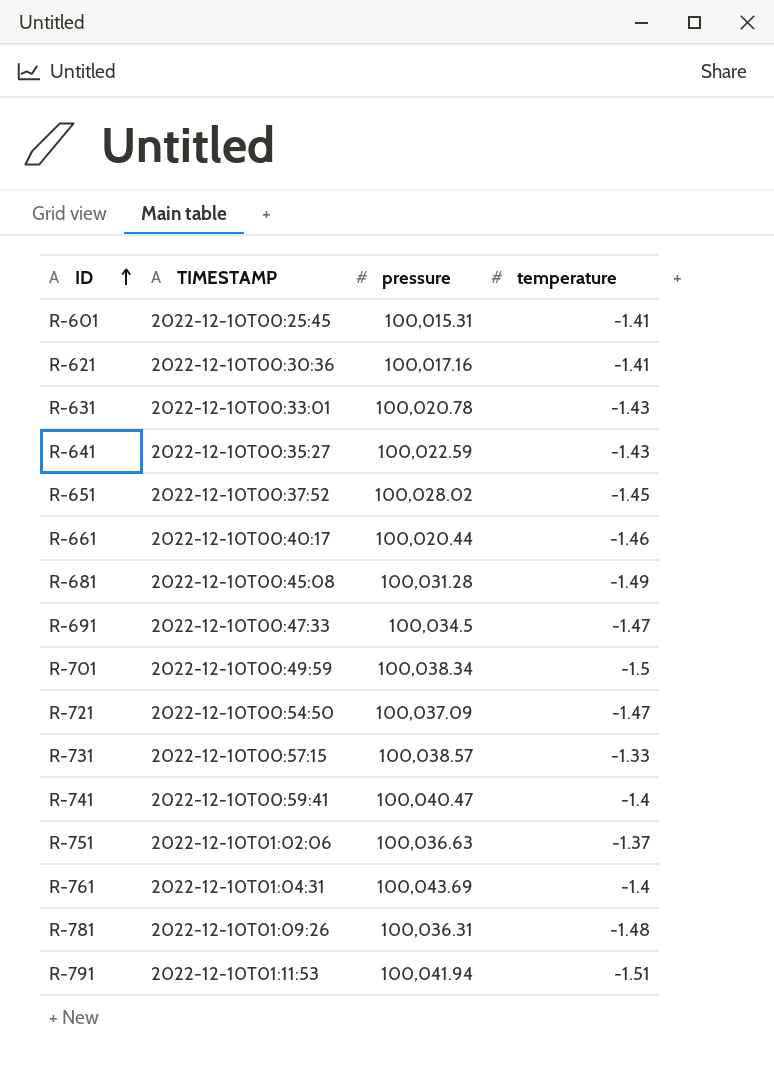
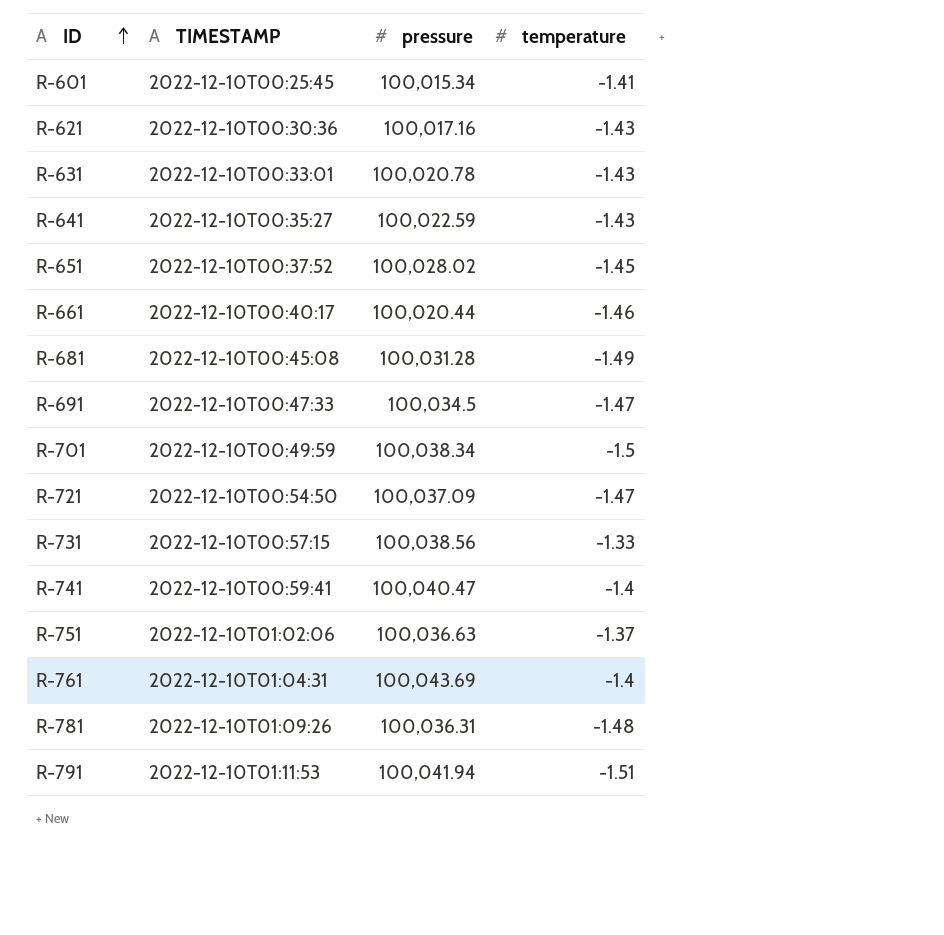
R-601 | pressure: 100,015.31 -> 100,015.34
R-621 | temperature: -1.41 -> -1.43
R-731 | pressure: 100,038.57 -> 100,038.56

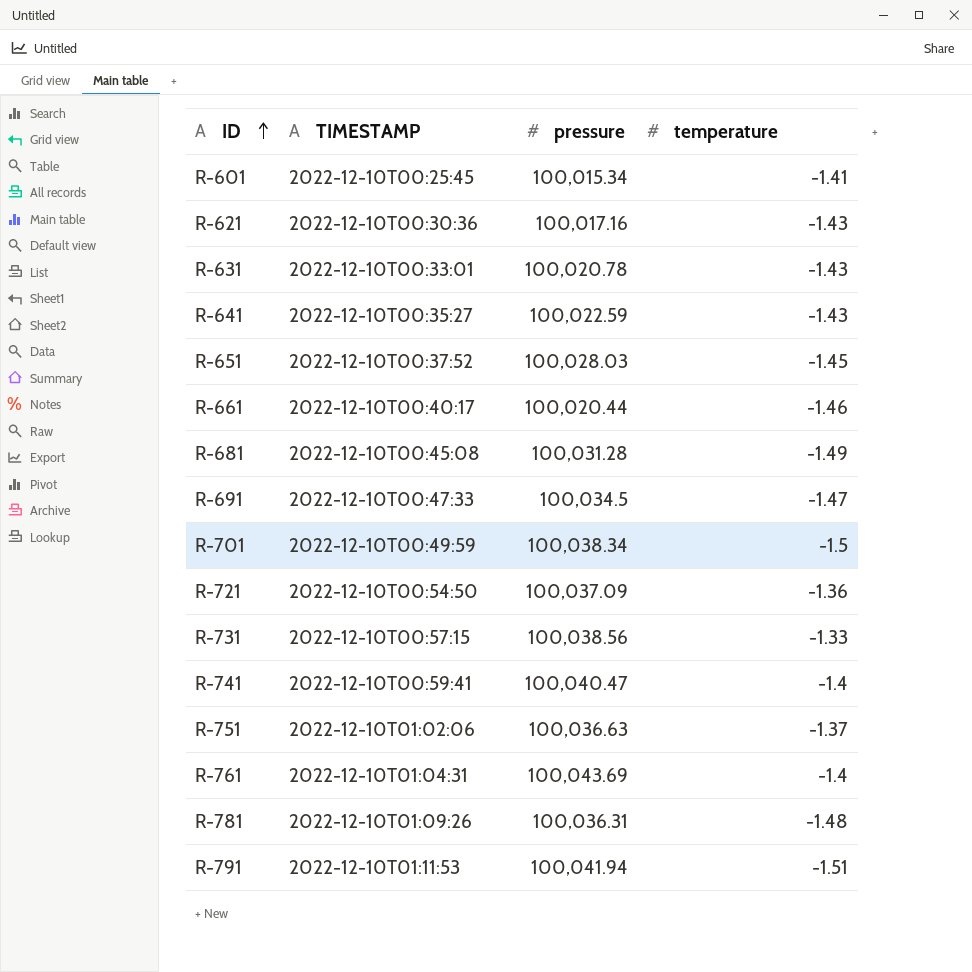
R-651 | pressure: 100,028.02 -> 100,028.03
R-721 | temperature: -1.47 -> -1.36

